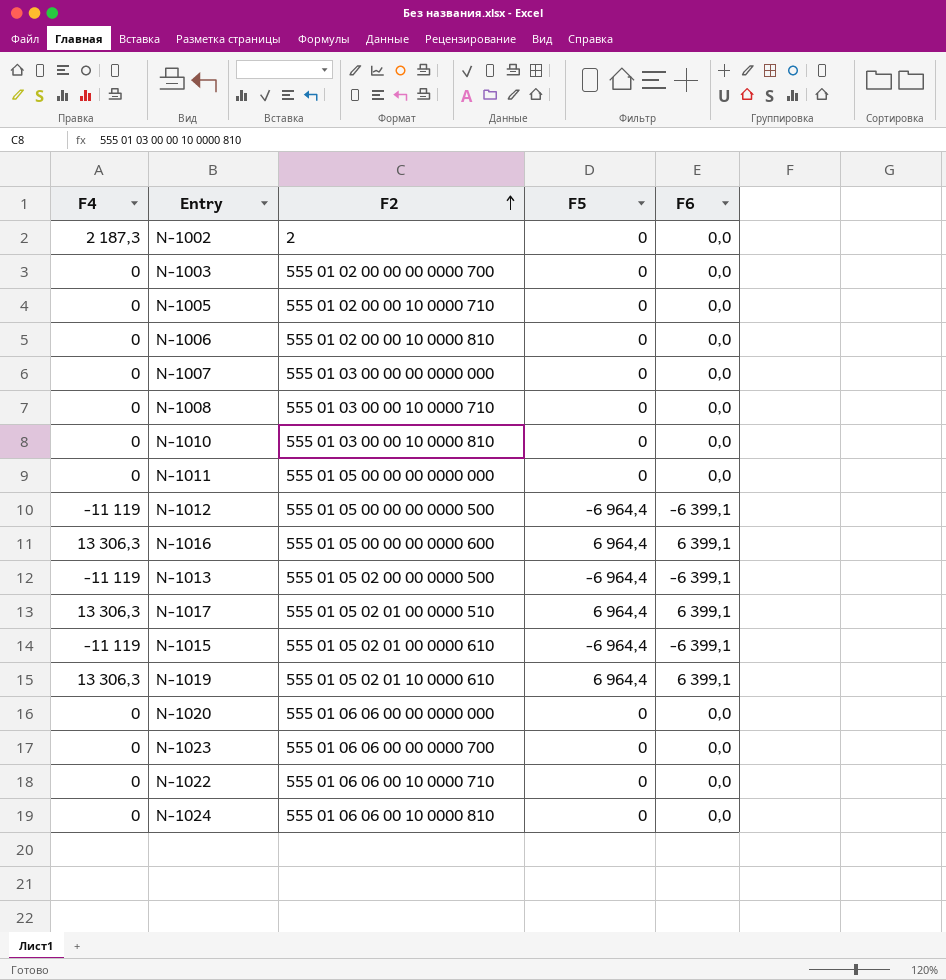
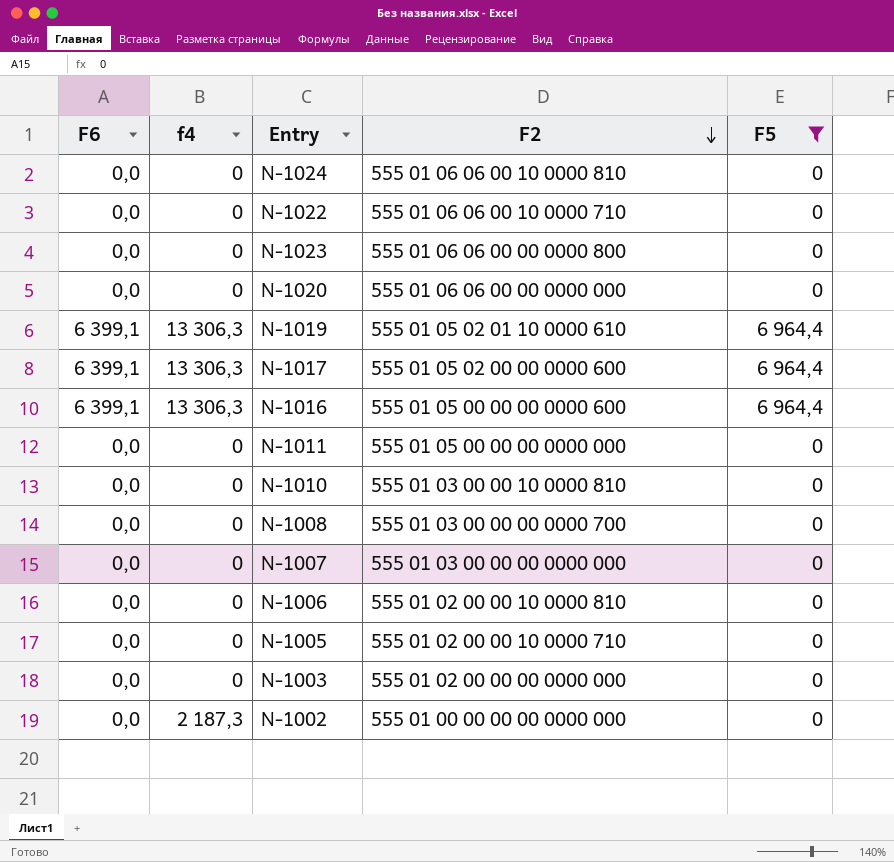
filter: none -> F5 != -6 964,4
row order: F2 ascending -> F2 descending
column F6 | position: 5 -> 1
column name: F4 -> f4
N-1023 | F2: 555 01 06 06 00 00 0000 700 -> 555 01 06 06 00 00 0000 800
N-1017 | F2: 555 01 05 02 01 00 0000 510 -> 555 01 05 02 00 00 0000 600
N-1008 | F2: 555 01 03 00 00 10 0000 710 -> 555 01 03 00 00 00 0000 700
N-1003 | F2: 555 01 02 00 00 00 0000 700 -> 555 01 02 00 00 00 0000 000
N-1002 | F2: 2 -> 555 01 00 00 00 00 0000 000

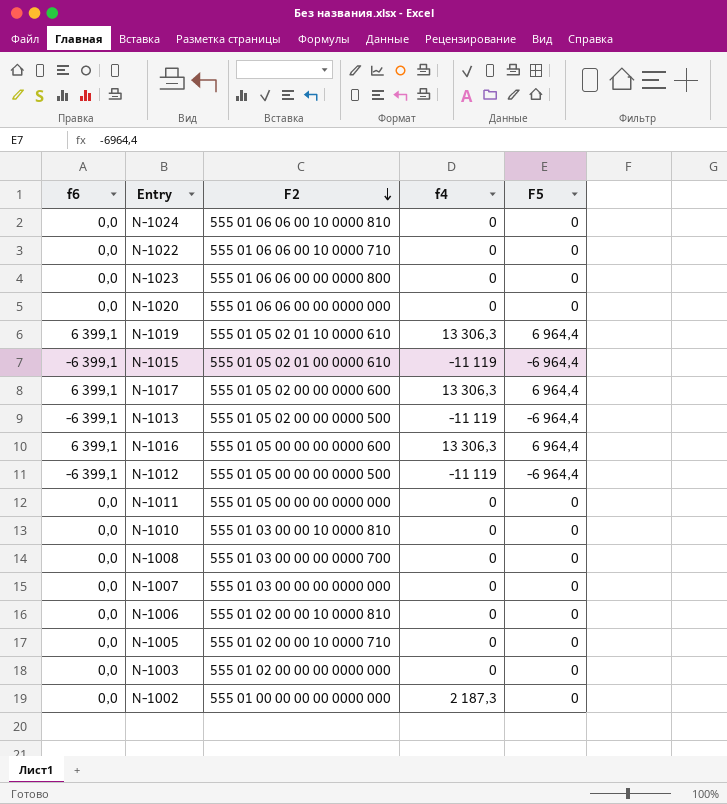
filter: F5 != -6 964,4 -> none
column name: F6 -> f6
column f4 | position: 2 -> 4

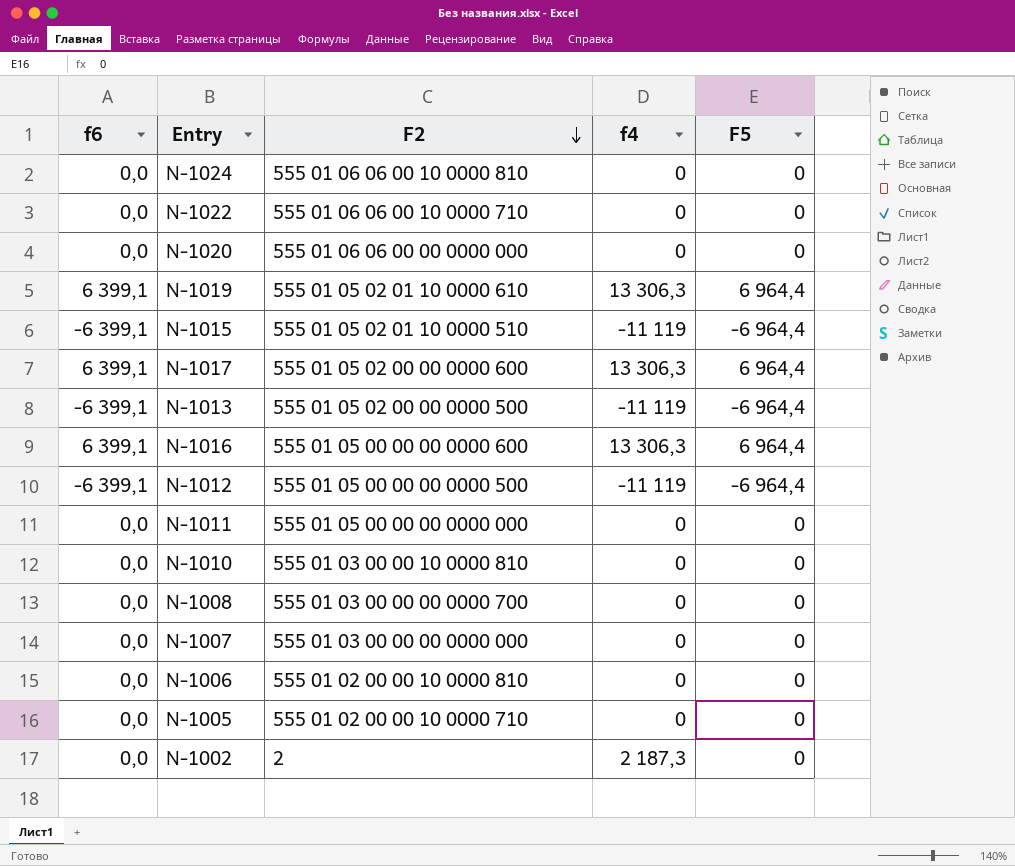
row N-1023: 0,0 | 555 01 06 06 00 00 0000 800 | 0 | 0 -> none
row N-1003: 0,0 | 555 01 02 00 00 00 0000 000 | 0 | 0 -> none
N-1015 | F2: 555 01 05 02 01 00 0000 610 -> 555 01 05 02 01 10 0000 510
N-1002 | F2: 555 01 00 00 00 00 0000 000 -> 2

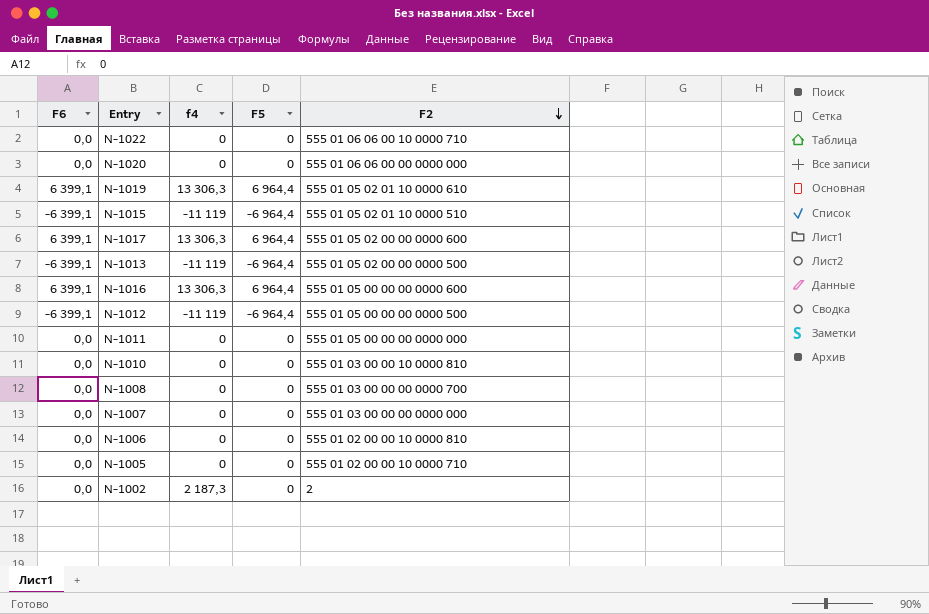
column name: f6 -> F6
column F2 | position: 3 -> 5
row N-1024: 0,0 | 555 01 06 06 00 10 0000 810 | 0 | 0 -> none

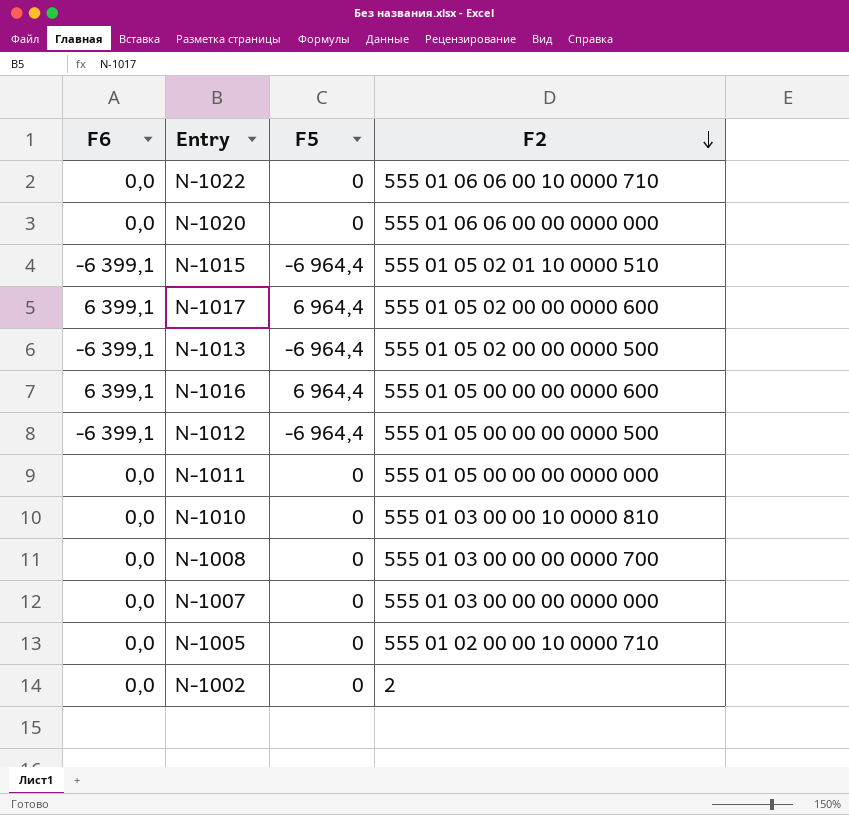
column f4 | position: 3 -> none
row N-1019: 6 399,1 | 13 306,3 | 6 964,4 | 555 01 05 02 01 10 0000 610 -> none
row N-1006: 0,0 | 0 | 0 | 555 01 02 00 00 10 0000 810 -> none

